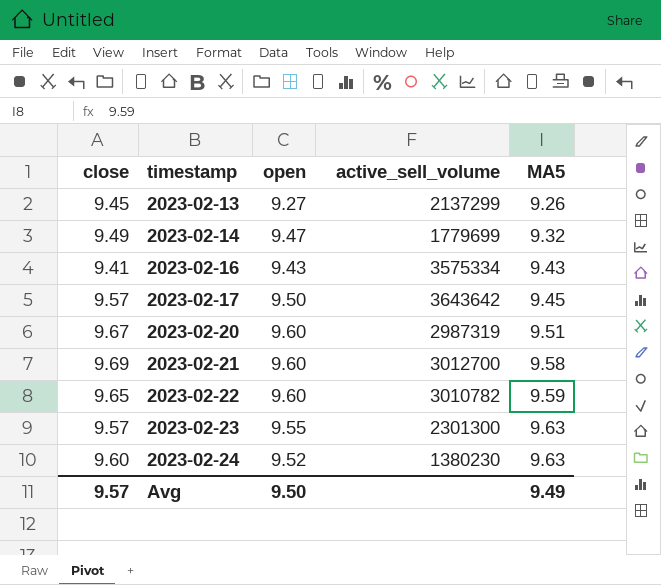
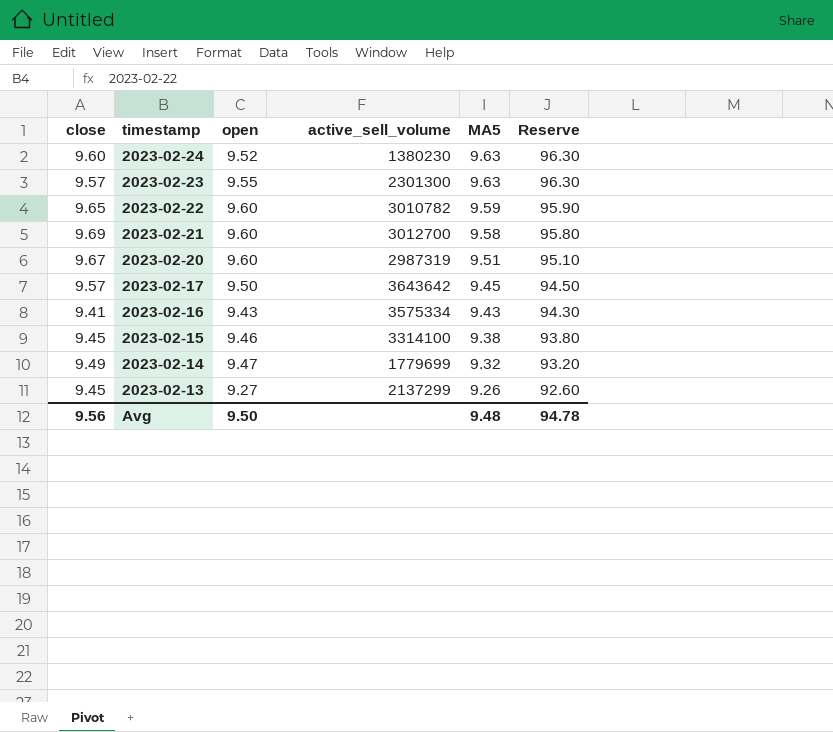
row order: timestamp ascending -> timestamp descending
column Reserve | formula: none -> [MA5] * 10
row 2023-02-15: none -> 9.45 | 9.46 | 3314100 | 9.38 | 93.80
Avg | close: 9.57 -> 9.56
Avg | MA5: 9.49 -> 9.48

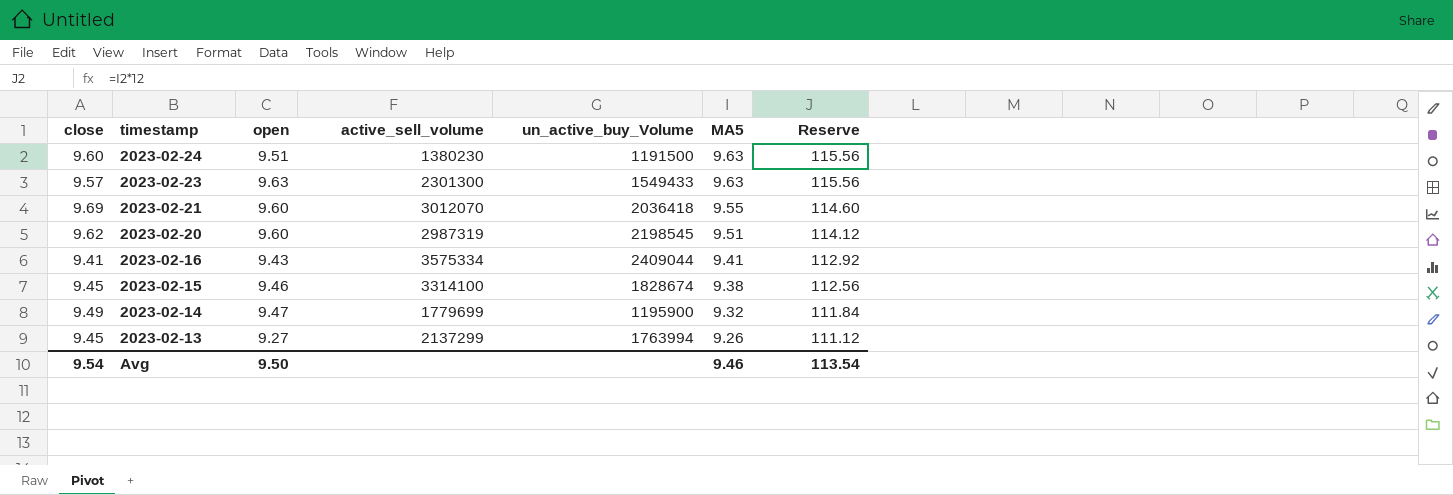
column un_active_buy_Volume | position: none -> 5
column Reserve | formula: [MA5] * 10 -> [MA5] * 12
row 2023-02-22: 9.65 | 9.60 | 3010782 | 9.59 | 95.90 -> none
row 2023-02-17: 9.57 | 9.50 | 3643642 | 9.45 | 94.50 -> none
2023-02-24 | open: 9.52 -> 9.51
2023-02-23 | open: 9.55 -> 9.63
2023-02-21 | active_sell_volume: 3012700 -> 3012070
2023-02-21 | MA5: 9.58 -> 9.55
2023-02-20 | close: 9.67 -> 9.62
2023-02-16 | MA5: 9.43 -> 9.41
Avg | close: 9.56 -> 9.54
Avg | MA5: 9.48 -> 9.46
Avg | Reserve: 94.78 -> 113.54

